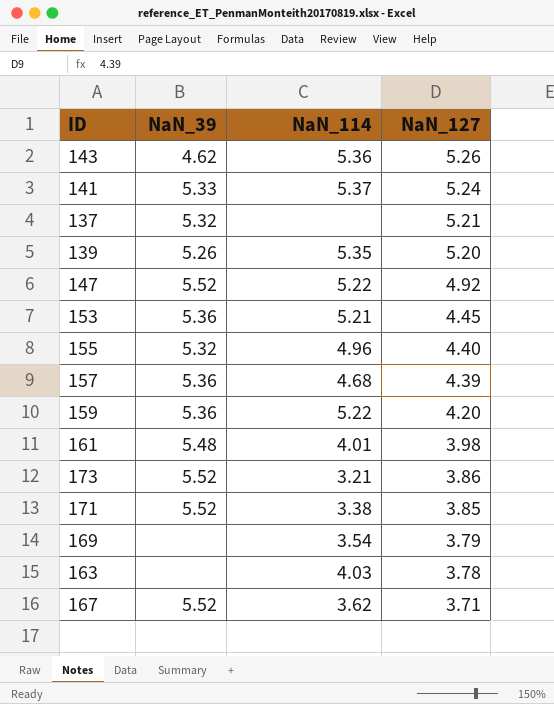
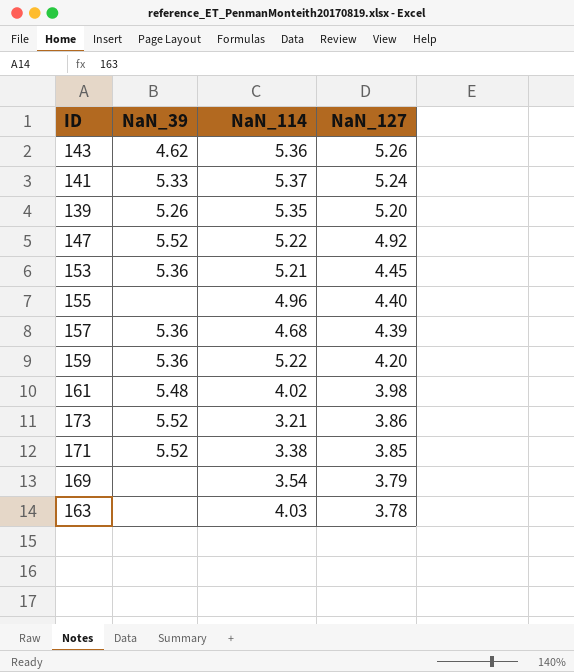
row 137: 5.32 | none | 5.21 -> none
row 167: 5.52 | 3.62 | 3.71 -> none
155 | NaN_39: 5.32 -> none
161 | NaN_114: 4.01 -> 4.02

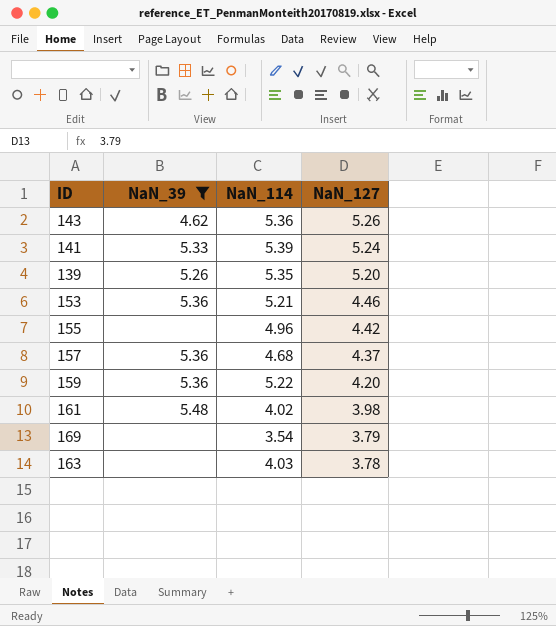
filter: none -> NaN_39 != 5.52
141 | NaN_114: 5.37 -> 5.39
153 | NaN_127: 4.45 -> 4.46
155 | NaN_127: 4.40 -> 4.42
157 | NaN_127: 4.39 -> 4.37

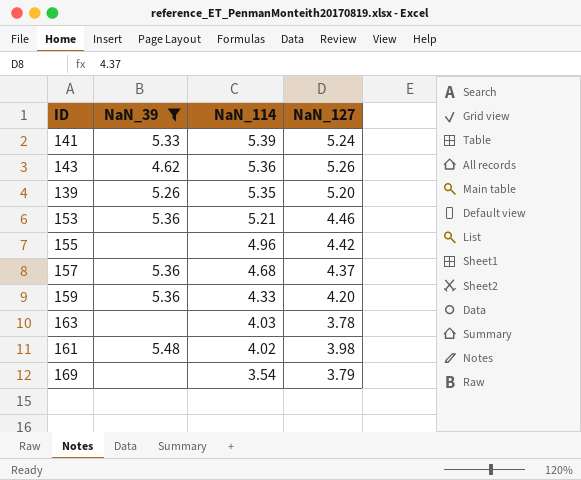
row order: NaN_127 descending -> NaN_114 descending
159 | NaN_114: 5.22 -> 4.33

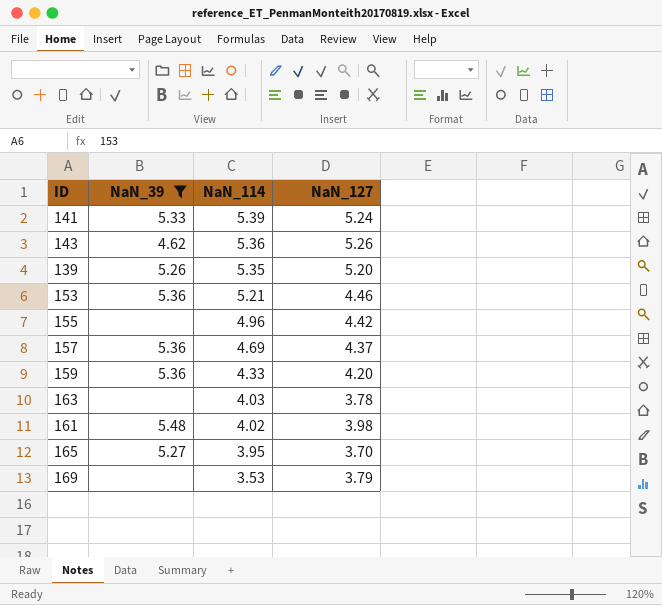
157 | NaN_114: 4.68 -> 4.69
row 165: none -> 5.27 | 3.95 | 3.70
169 | NaN_114: 3.54 -> 3.53

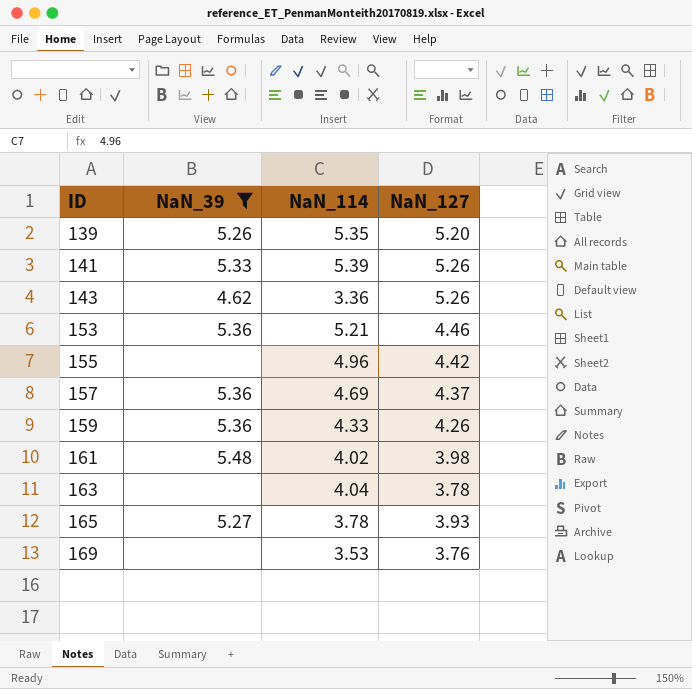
row order: NaN_114 descending -> ID ascending
141 | NaN_127: 5.24 -> 5.26
143 | NaN_114: 5.36 -> 3.36
159 | NaN_127: 4.20 -> 4.26
163 | NaN_114: 4.03 -> 4.04
165 | NaN_114: 3.95 -> 3.78
165 | NaN_127: 3.70 -> 3.93
169 | NaN_127: 3.79 -> 3.76

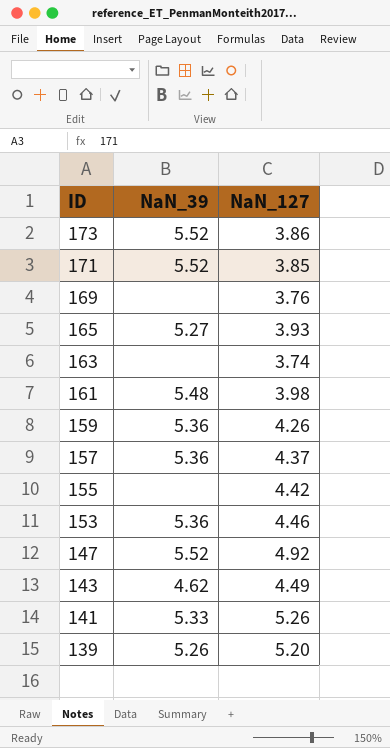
filter: NaN_39 != 5.52 -> none
row order: ID ascending -> ID descending
column NaN_114 | position: 3 -> none
163 | NaN_127: 3.78 -> 3.74
143 | NaN_127: 5.26 -> 4.49

